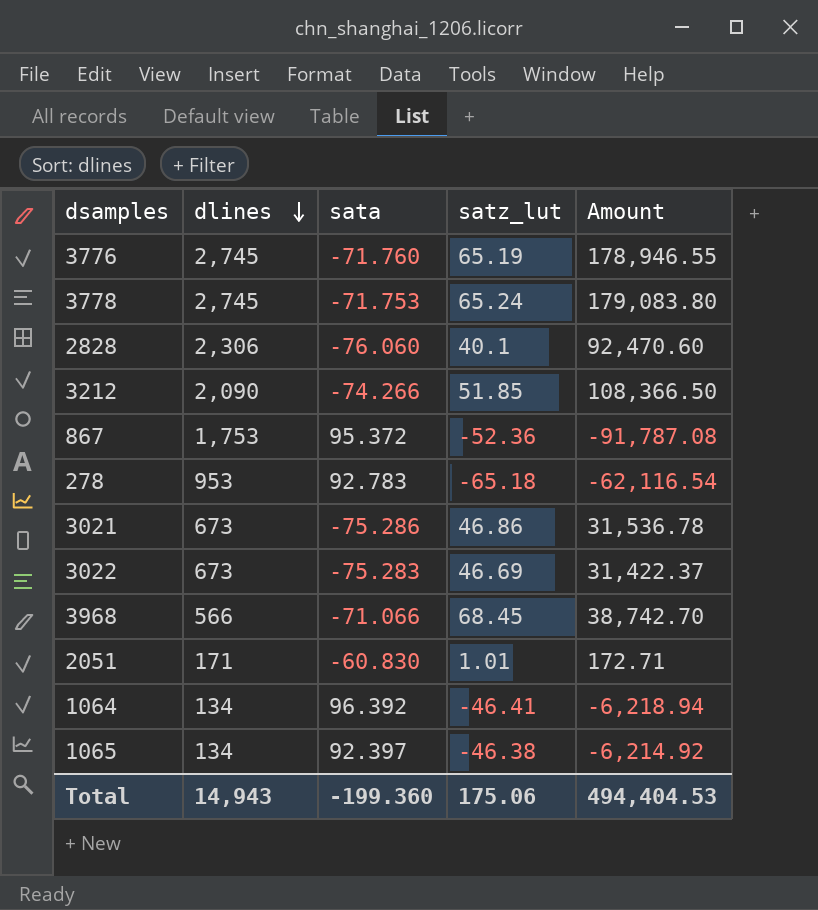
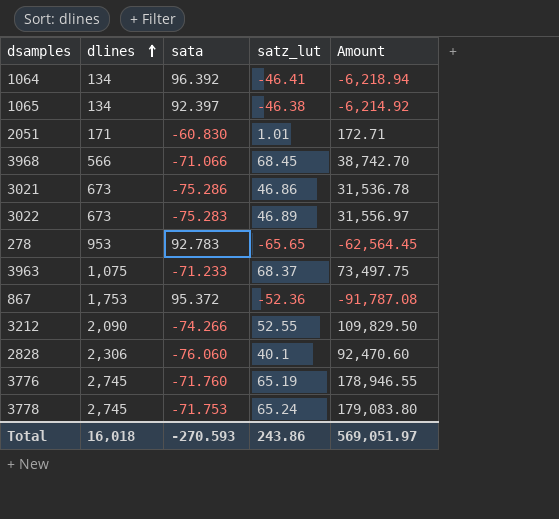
row order: dlines descending -> dlines ascending
3022 | satz_lut: 46.69 -> 46.89
3022 | Amount: 31,422.37 -> 31,556.97
278 | satz_lut: -65.18 -> -65.65
278 | Amount: -62,116.54 -> -62,564.45
row 3963: none -> 1,075 | -71.233 | 68.37 | 73,497.75
3212 | satz_lut: 51.85 -> 52.55
3212 | Amount: 108,366.50 -> 109,829.50
Total | dlines: 14,943 -> 16,018
Total | sata: -199.360 -> -270.593
Total | satz_lut: 175.06 -> 243.86
Total | Amount: 494,404.53 -> 569,051.97

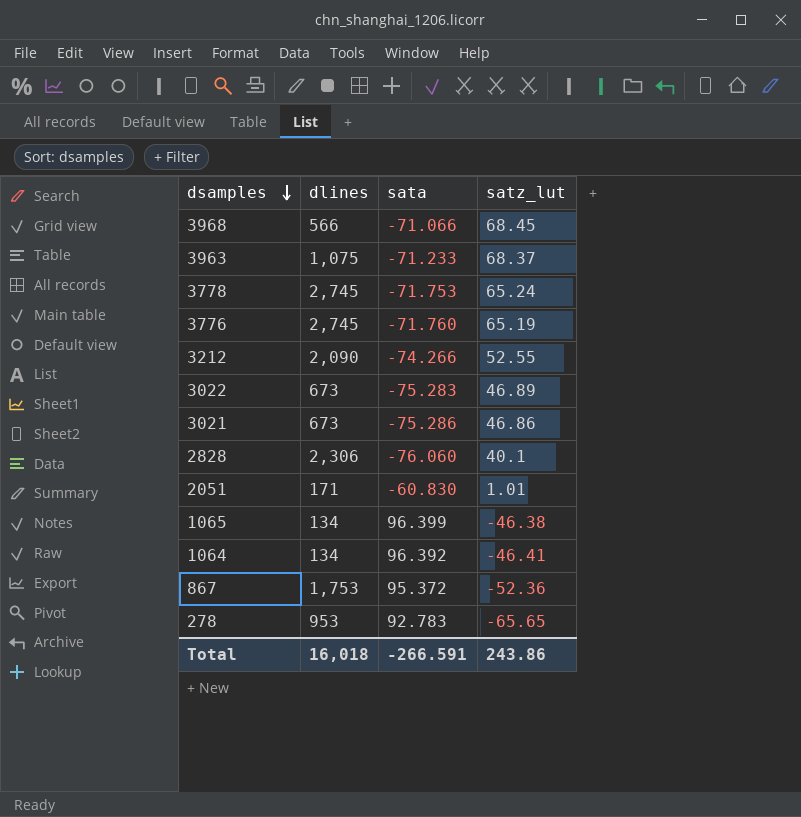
row order: dlines ascending -> dsamples descending
column Amount | formula: [dlines] * [satz_lut] -> none
1065 | sata: 92.397 -> 96.399
Total | sata: -270.593 -> -266.591

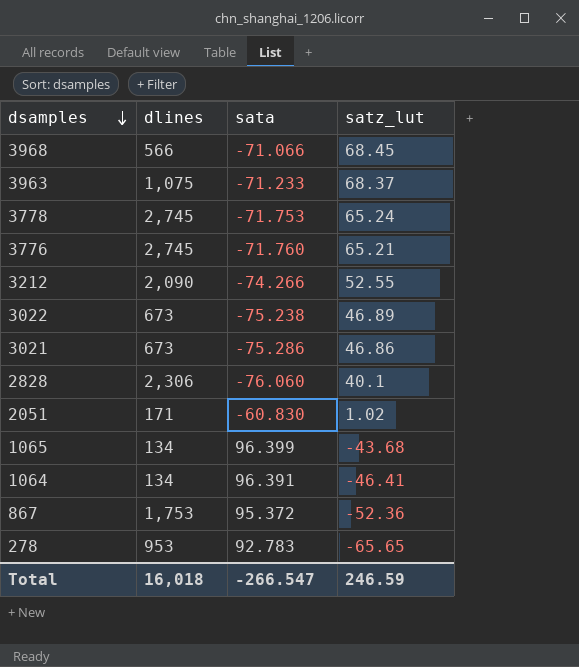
3776 | satz_lut: 65.19 -> 65.21
3022 | sata: -75.283 -> -75.238
2051 | satz_lut: 1.01 -> 1.02
1065 | satz_lut: -46.38 -> -43.68
1064 | sata: 96.392 -> 96.391
Total | sata: -266.591 -> -266.547
Total | satz_lut: 243.86 -> 246.59

